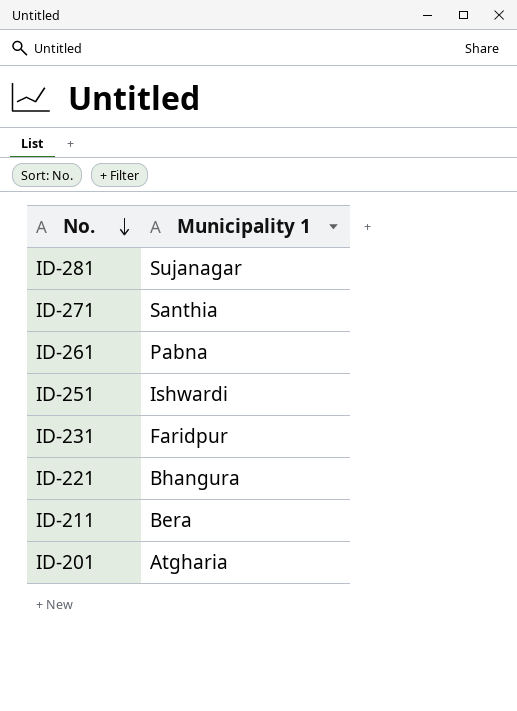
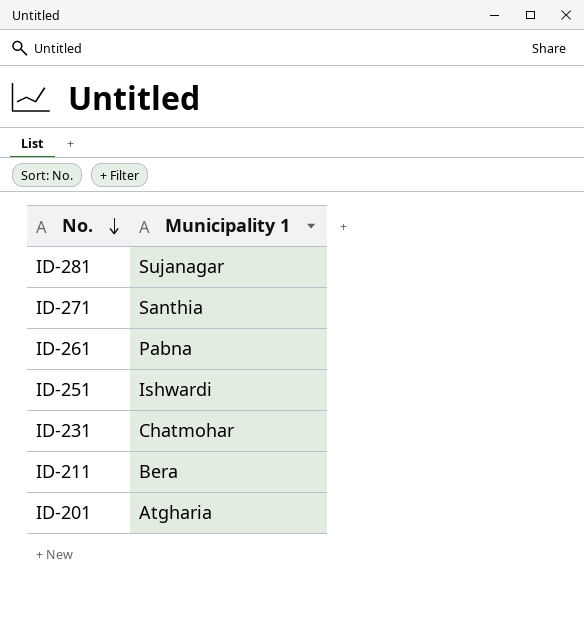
row ID-221: Bhangura -> none
ID-231 | Municipality 1: Faridpur -> Chatmohar

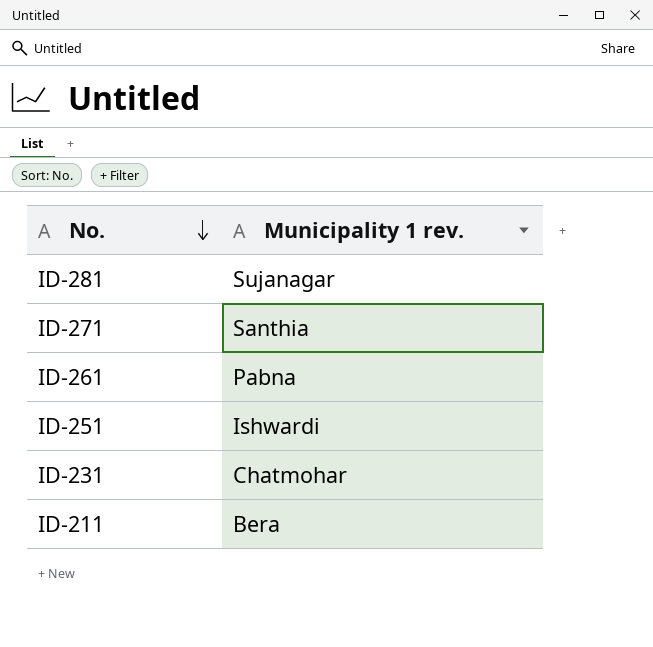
column name: Municipality 1 -> Municipality 1 rev.
row ID-201: Atgharia -> none

